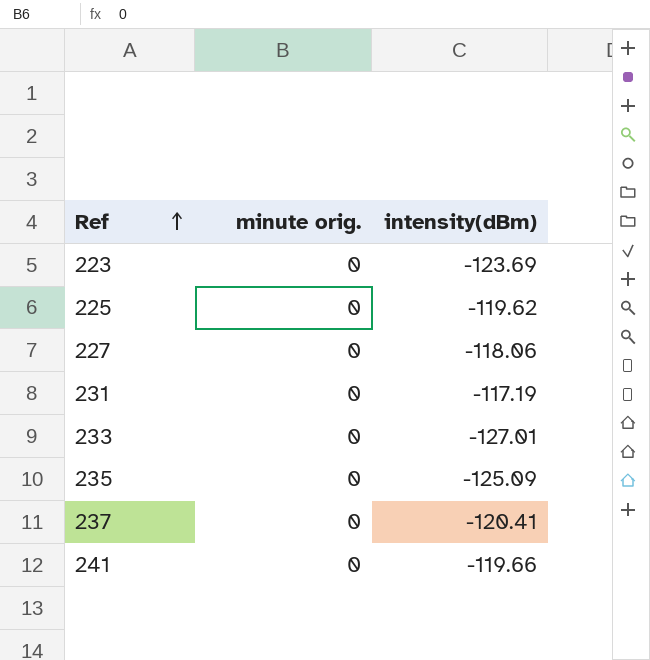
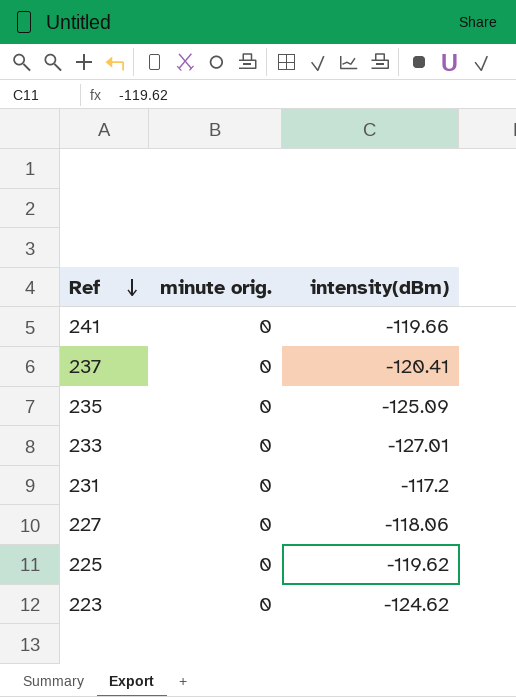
row order: Ref ascending -> Ref descending
231 | intensity(dBm): -117.19 -> -117.2
223 | intensity(dBm): -123.69 -> -124.62

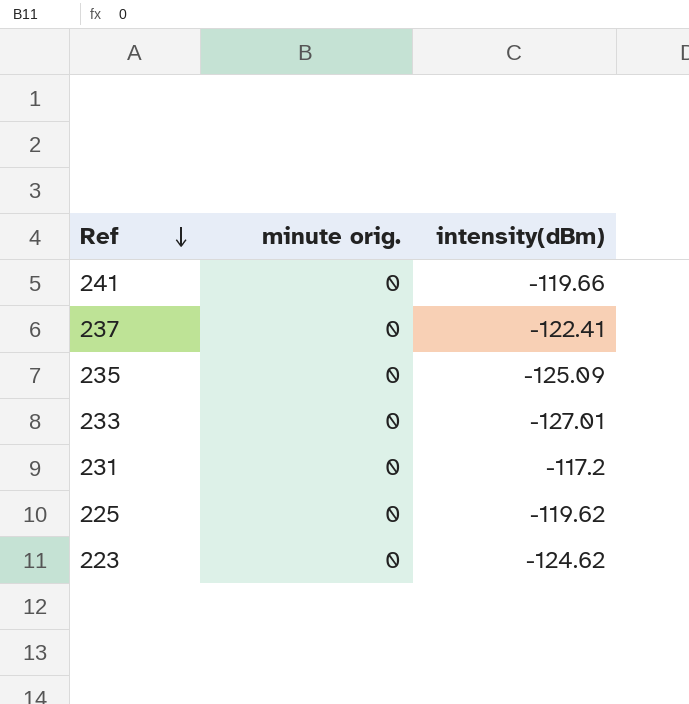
row 227: 0 | -118.06 -> none
237 | intensity(dBm): -120.41 -> -122.41

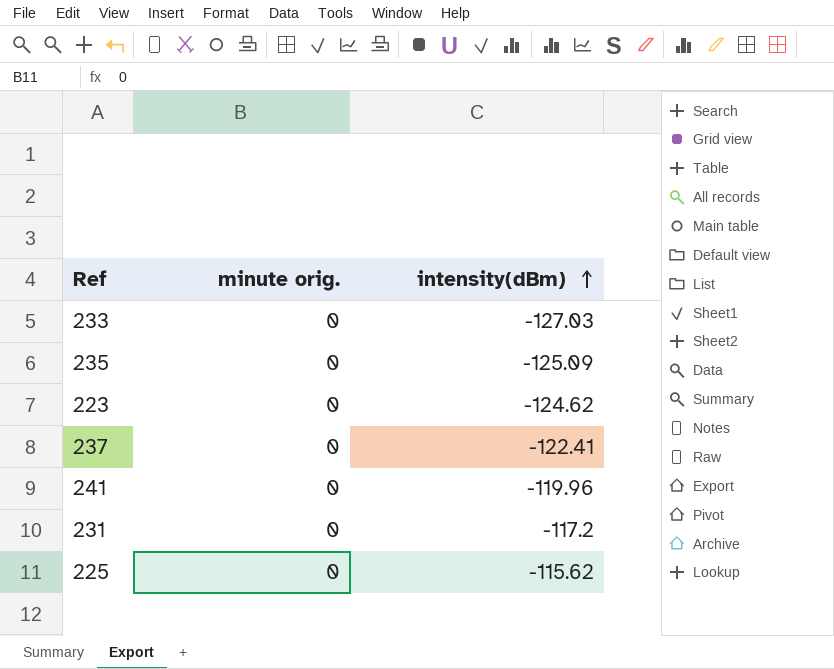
row order: Ref descending -> intensity(dBm) ascending
233 | intensity(dBm): -127.01 -> -127.03
241 | intensity(dBm): -119.66 -> -119.96
225 | intensity(dBm): -119.62 -> -115.62

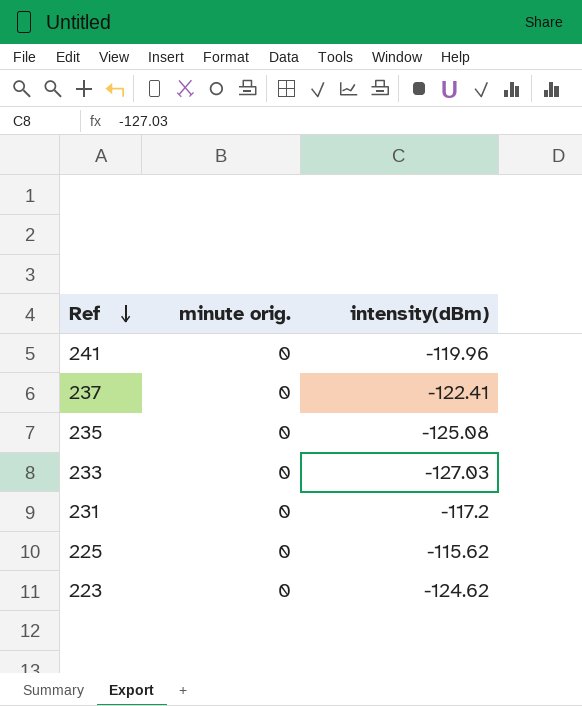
row order: intensity(dBm) ascending -> Ref descending
235 | intensity(dBm): -125.09 -> -125.08

